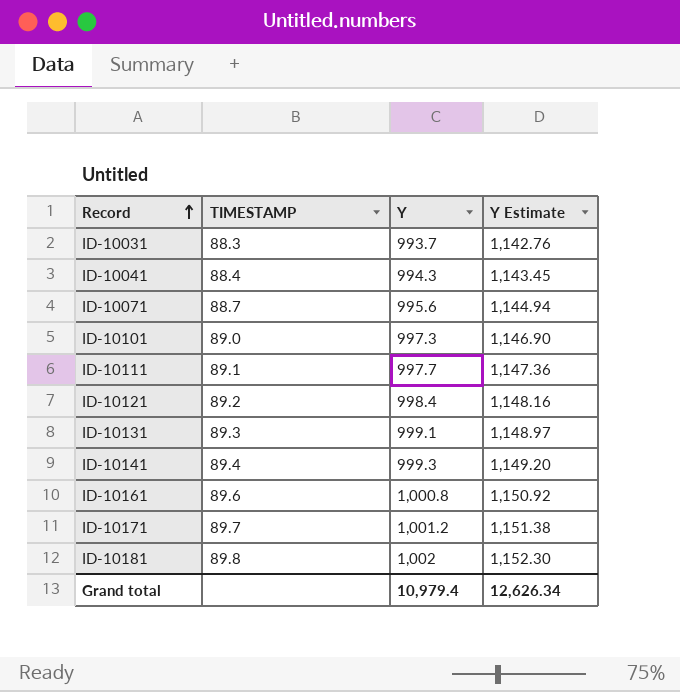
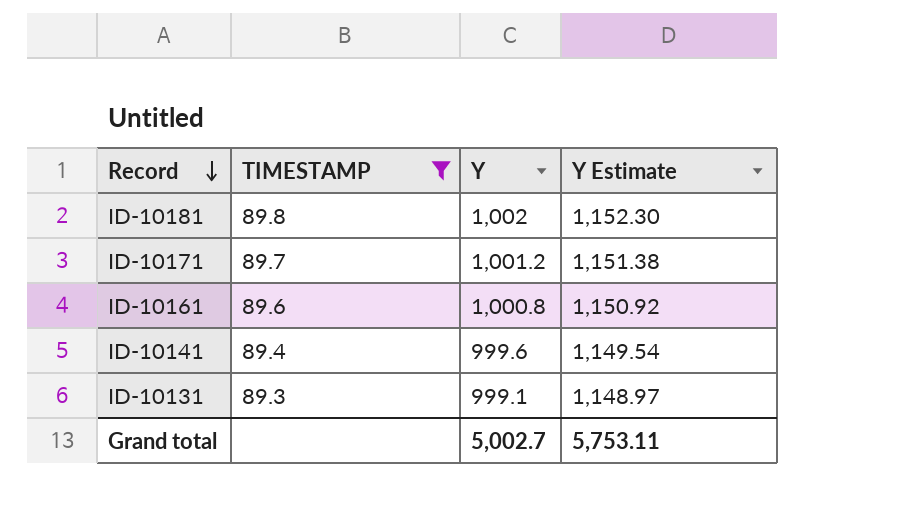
filter: none -> TIMESTAMP >= 89.3
row order: Record ascending -> Record descending
ID-10141 | Y: 999.3 -> 999.6
ID-10141 | Y Estimate: 1,149.20 -> 1,149.54
Grand total | Y: 10,979.4 -> 5,002.7
Grand total | Y Estimate: 12,626.34 -> 5,753.11

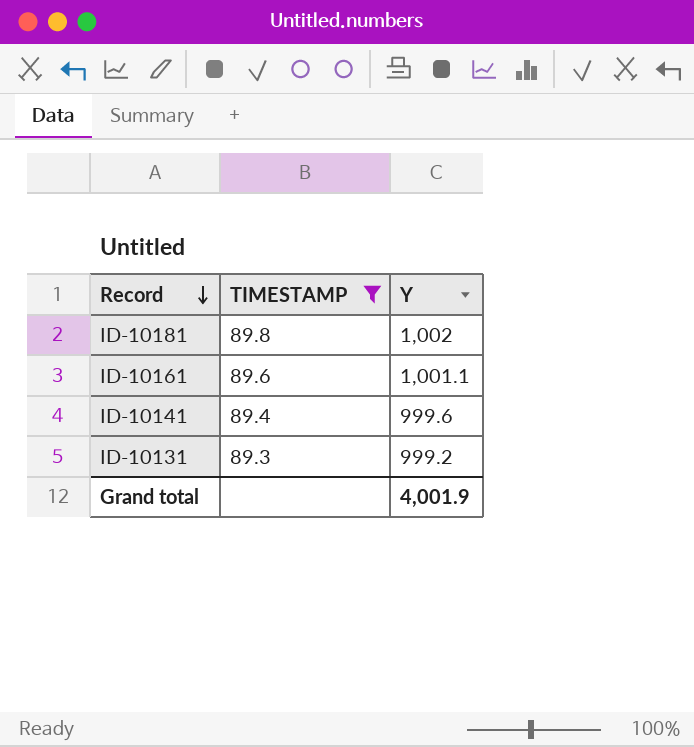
column Y Estimate | formula: [Y] * 1.15 -> none
row ID-10171: 89.7 | 1,001.2 | 1,151.38 -> none
ID-10161 | Y: 1,000.8 -> 1,001.1
ID-10131 | Y: 999.1 -> 999.2
Grand total | Y: 5,002.7 -> 4,001.9

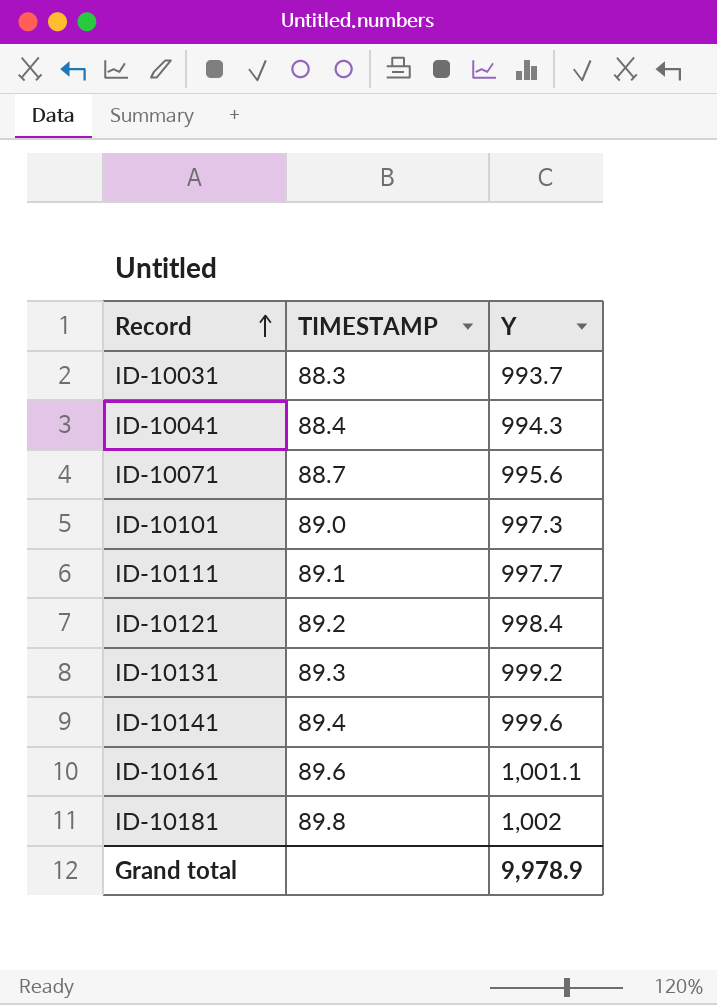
filter: TIMESTAMP >= 89.3 -> none
row order: Record descending -> Record ascending
Grand total | Y: 4,001.9 -> 9,978.9

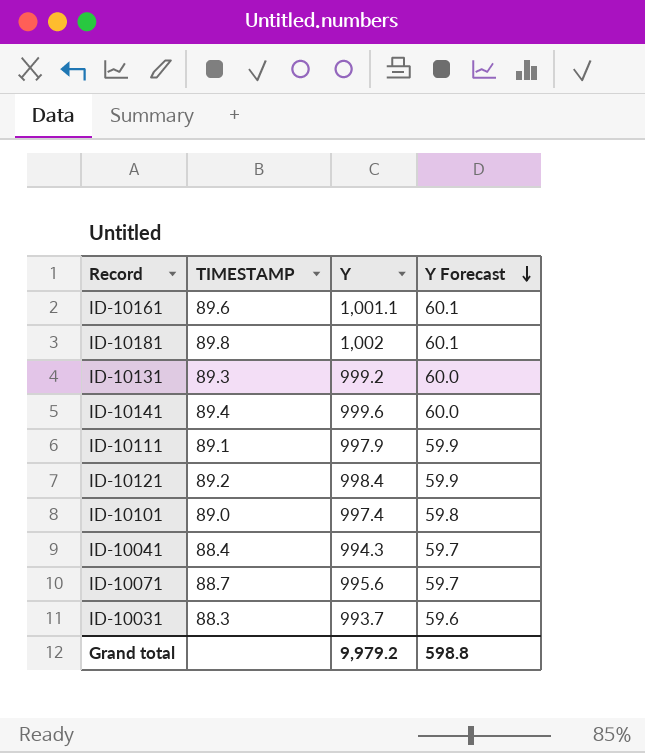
row order: Record ascending -> Y Forecast descending
column Y Forecast | formula: none -> [Y] * 0.06
ID-10111 | Y: 997.7 -> 997.9
ID-10101 | Y: 997.3 -> 997.4
Grand total | Y: 9,978.9 -> 9,979.2

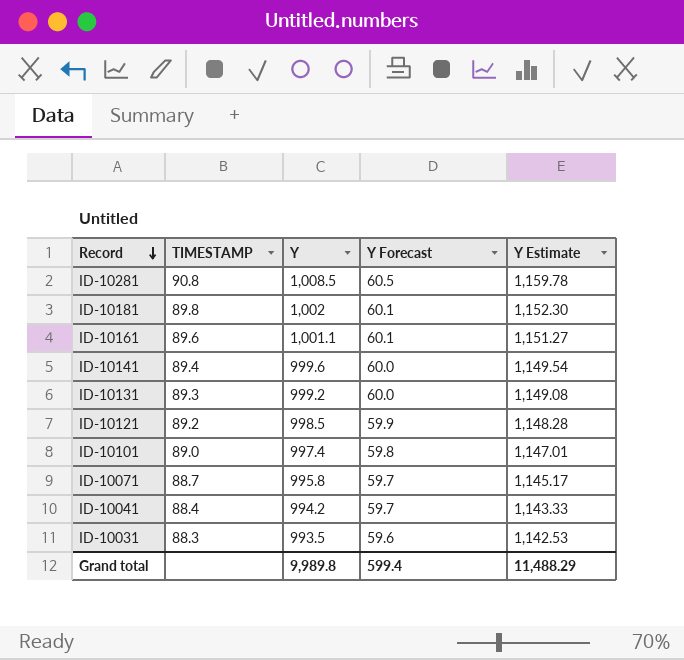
row order: Y Forecast descending -> Record descending
column Y Estimate | formula: none -> [Y] * 1.15
row ID-10111: 89.1 | 997.9 | 59.9 -> none
row ID-10281: none -> 90.8 | 1,008.5 | 60.5 | 1,159.78
ID-10121 | Y: 998.4 -> 998.5
ID-10071 | Y: 995.6 -> 995.8
ID-10041 | Y: 994.3 -> 994.2
ID-10031 | Y: 993.7 -> 993.5
Grand total | Y: 9,979.2 -> 9,989.8
Grand total | Y Forecast: 598.8 -> 599.4

